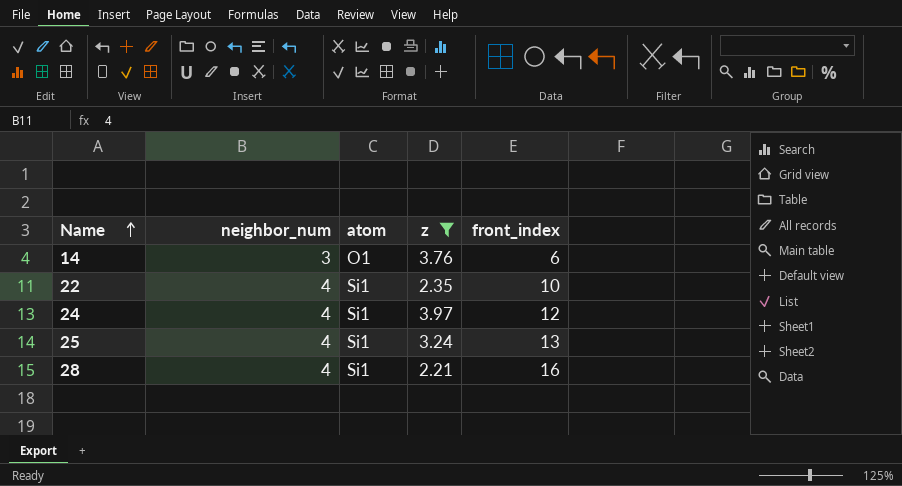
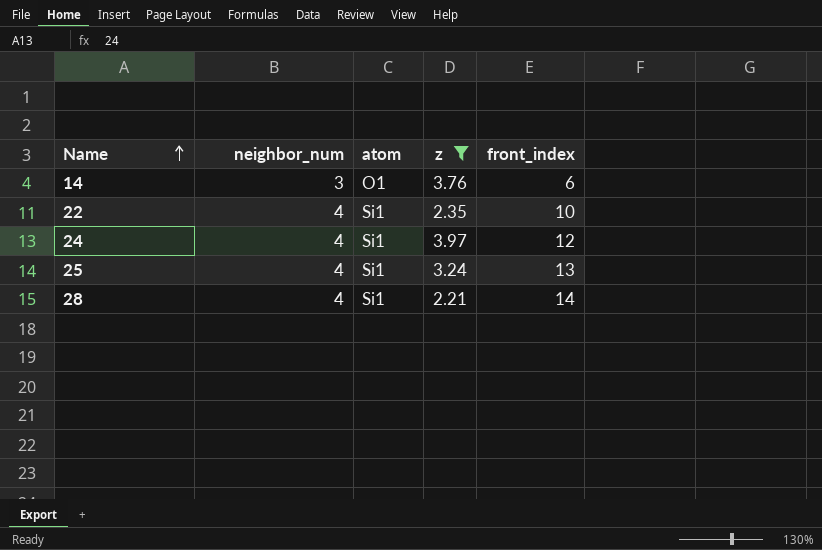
28 | front_index: 16 -> 14

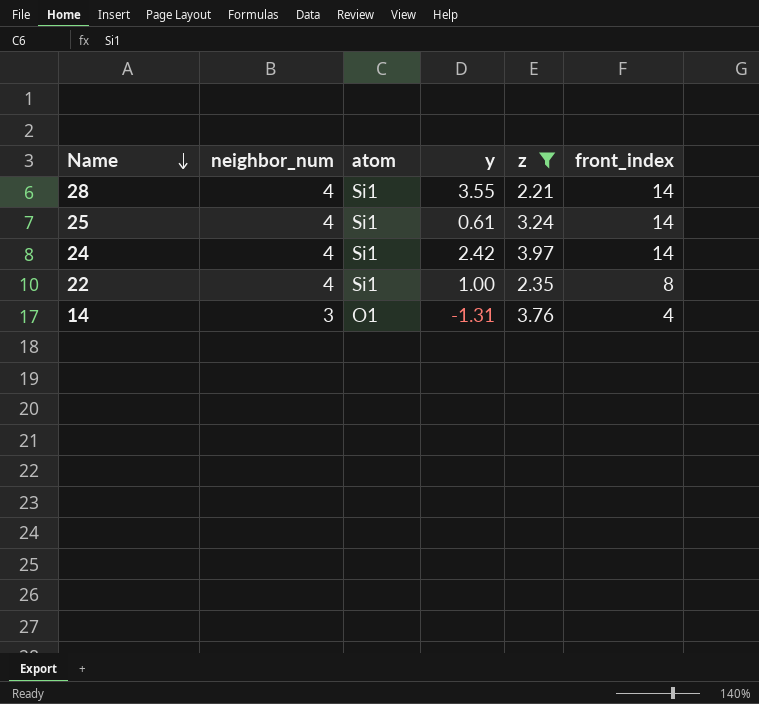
row order: Name ascending -> Name descending
column y | position: none -> 4
25 | front_index: 13 -> 14
24 | front_index: 12 -> 14
22 | front_index: 10 -> 8
14 | front_index: 6 -> 4

